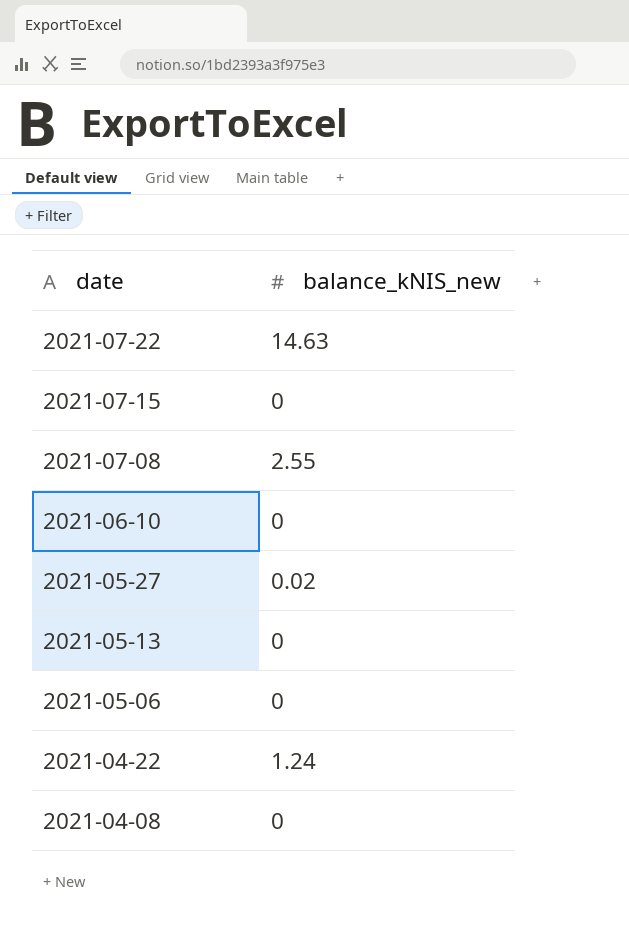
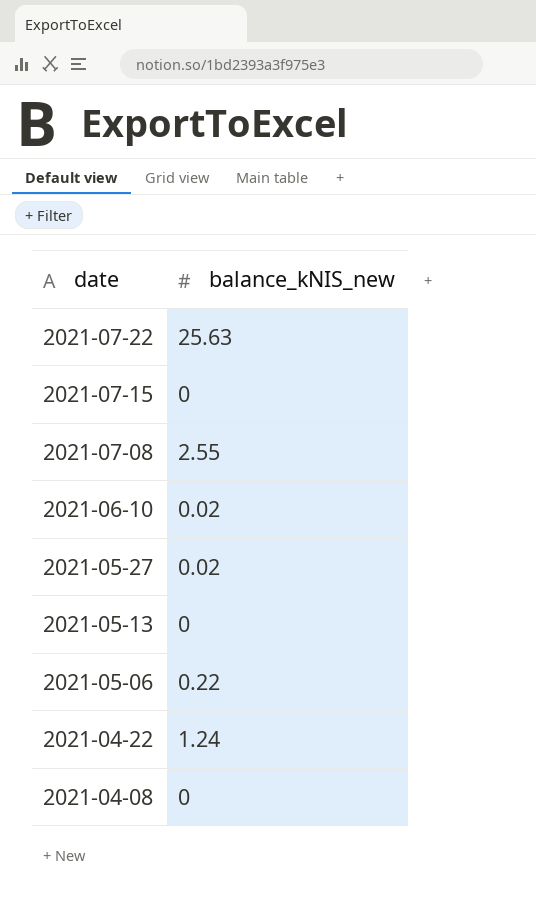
2021-07-22 | balance_kNIS_new: 14.63 -> 25.63
2021-06-10 | balance_kNIS_new: 0 -> 0.02
2021-05-06 | balance_kNIS_new: 0 -> 0.22

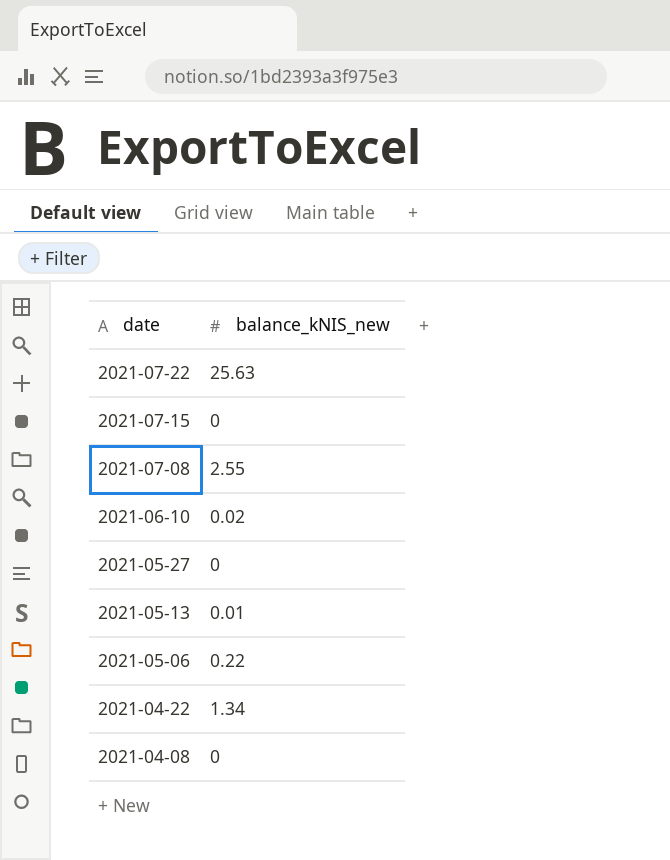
2021-05-27 | balance_kNIS_new: 0.02 -> 0
2021-05-13 | balance_kNIS_new: 0 -> 0.01
2021-04-22 | balance_kNIS_new: 1.24 -> 1.34

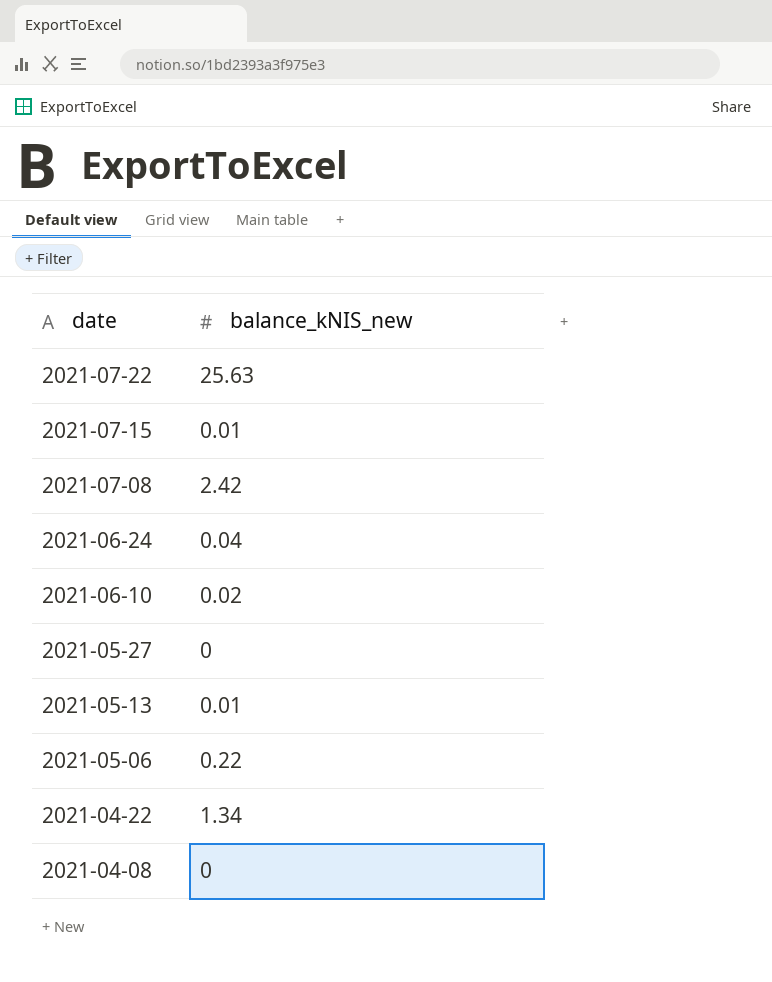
2021-07-15 | balance_kNIS_new: 0 -> 0.01
2021-07-08 | balance_kNIS_new: 2.55 -> 2.42
row 2021-06-24: none -> 0.04

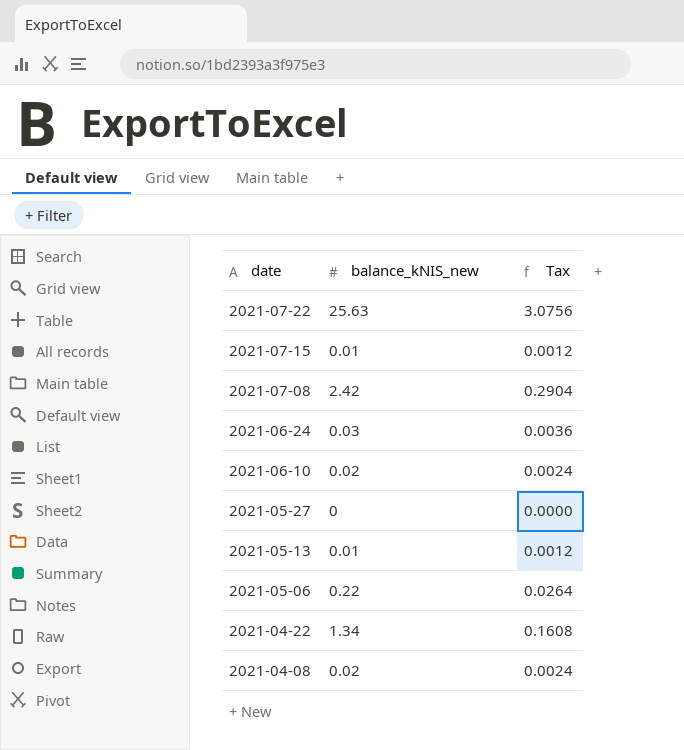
column Tax | formula: none -> [balance_kNIS_new] * 0.12
2021-06-24 | balance_kNIS_new: 0.04 -> 0.03
2021-04-08 | balance_kNIS_new: 0 -> 0.02

